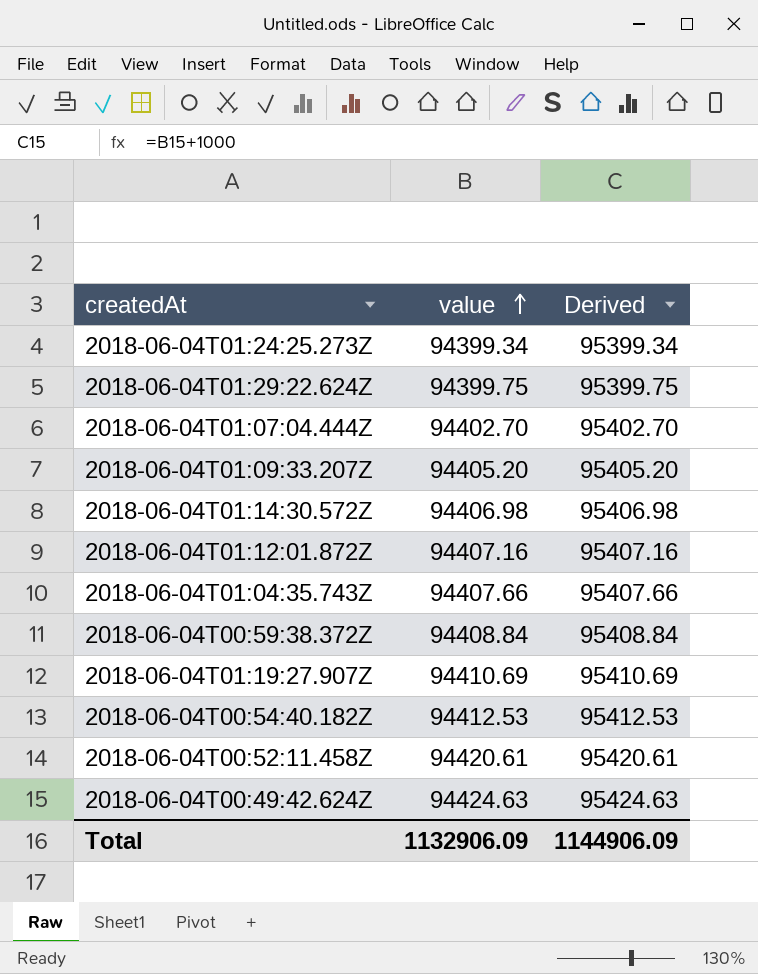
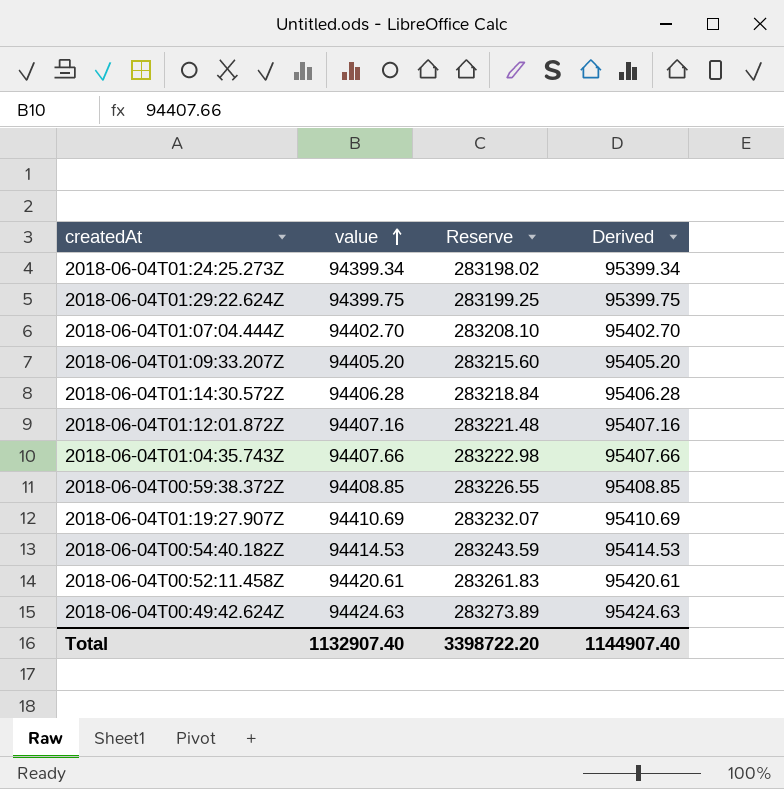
column Reserve | formula: none -> [value] * 3
2018-06-04T01:14:30.572Z | value: 94406.98 -> 94406.28
2018-06-04T01:14:30.572Z | Derived: 95406.98 -> 95406.28
2018-06-04T00:59:38.372Z | value: 94408.84 -> 94408.85
2018-06-04T00:59:38.372Z | Derived: 95408.84 -> 95408.85
2018-06-04T00:54:40.182Z | value: 94412.53 -> 94414.53
2018-06-04T00:54:40.182Z | Derived: 95412.53 -> 95414.53
Total | value: 1132906.09 -> 1132907.40
Total | Derived: 1144906.09 -> 1144907.40

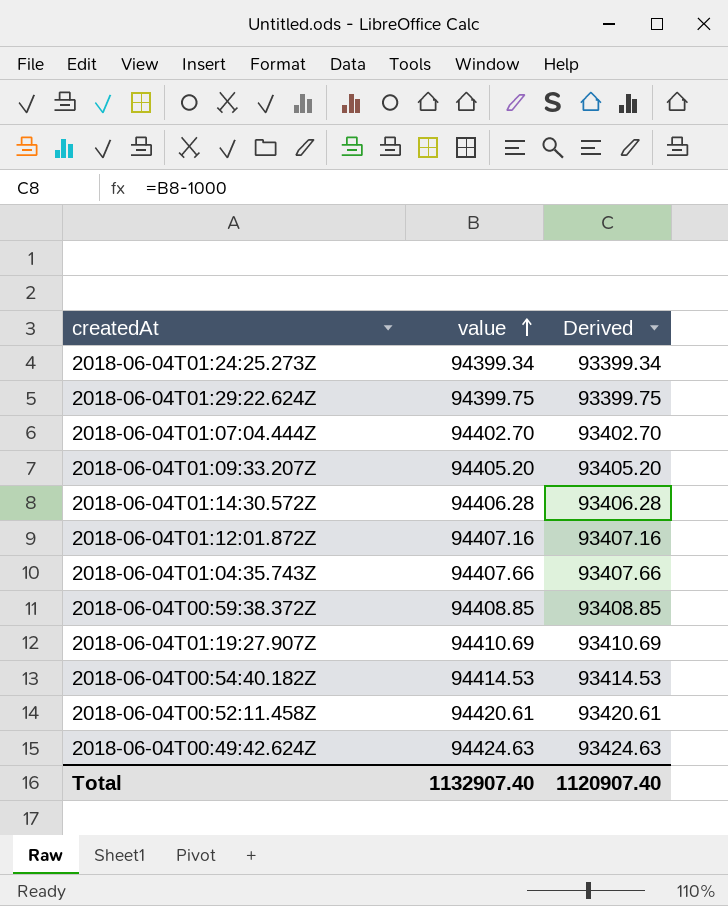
column Reserve | formula: [value] * 3 -> none
column Derived | formula: [value] + 1000 -> [value] - 1000
Total | Derived: 1144907.40 -> 1120907.40

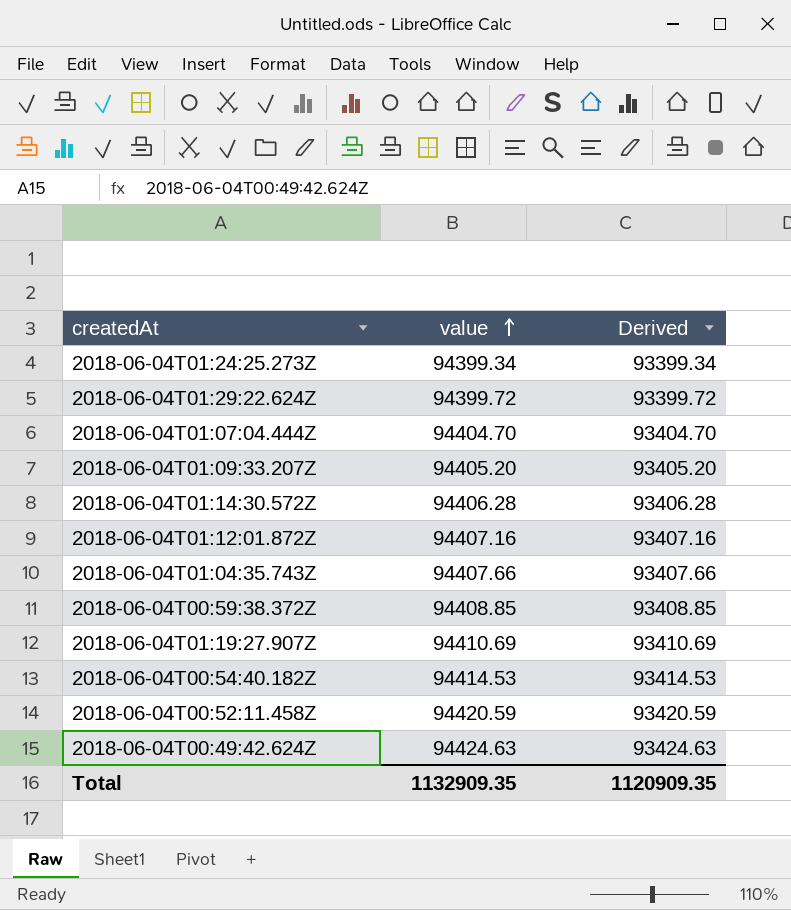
2018-06-04T01:29:22.624Z | value: 94399.75 -> 94399.72
2018-06-04T01:29:22.624Z | Derived: 93399.75 -> 93399.72
2018-06-04T01:07:04.444Z | value: 94402.70 -> 94404.70
2018-06-04T01:07:04.444Z | Derived: 93402.70 -> 93404.70
2018-06-04T00:52:11.458Z | value: 94420.61 -> 94420.59
2018-06-04T00:52:11.458Z | Derived: 93420.61 -> 93420.59
Total | value: 1132907.40 -> 1132909.35
Total | Derived: 1120907.40 -> 1120909.35

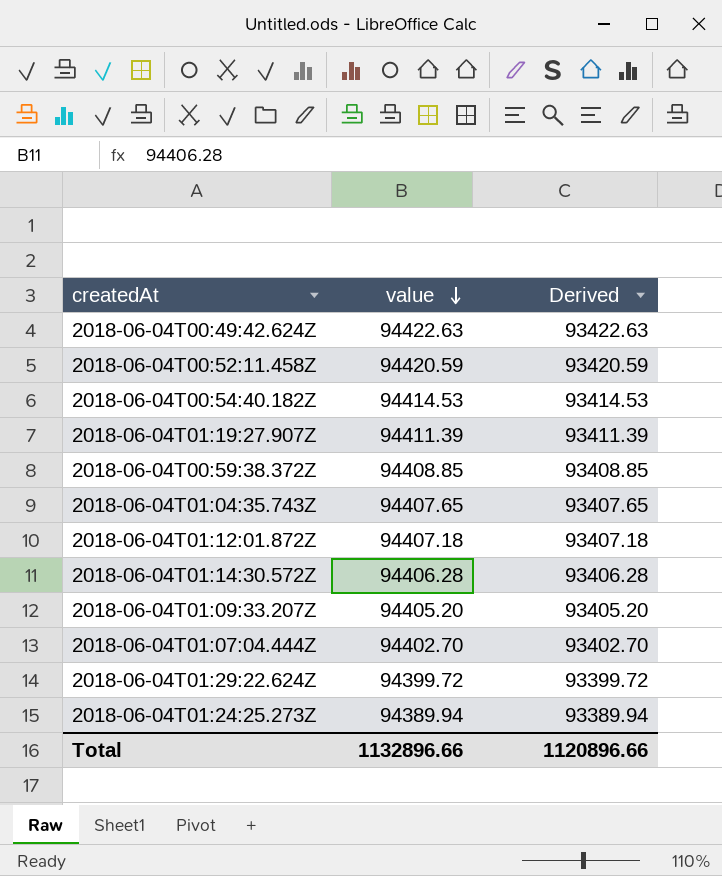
row order: value ascending -> value descending
2018-06-04T00:49:42.624Z | value: 94424.63 -> 94422.63
2018-06-04T00:49:42.624Z | Derived: 93424.63 -> 93422.63
2018-06-04T01:19:27.907Z | value: 94410.69 -> 94411.39
2018-06-04T01:19:27.907Z | Derived: 93410.69 -> 93411.39
2018-06-04T01:04:35.743Z | value: 94407.66 -> 94407.65
2018-06-04T01:04:35.743Z | Derived: 93407.66 -> 93407.65
2018-06-04T01:12:01.872Z | value: 94407.16 -> 94407.18
2018-06-04T01:12:01.872Z | Derived: 93407.16 -> 93407.18
2018-06-04T01:07:04.444Z | value: 94404.70 -> 94402.70
2018-06-04T01:07:04.444Z | Derived: 93404.70 -> 93402.70
2018-06-04T01:24:25.273Z | value: 94399.34 -> 94389.94
2018-06-04T01:24:25.273Z | Derived: 93399.34 -> 93389.94
Total | value: 1132909.35 -> 1132896.66
Total | Derived: 1120909.35 -> 1120896.66

